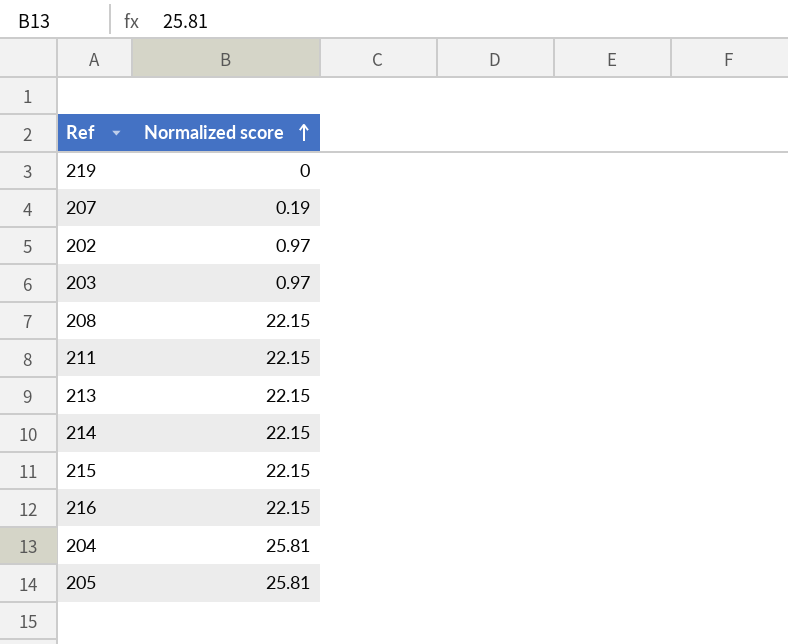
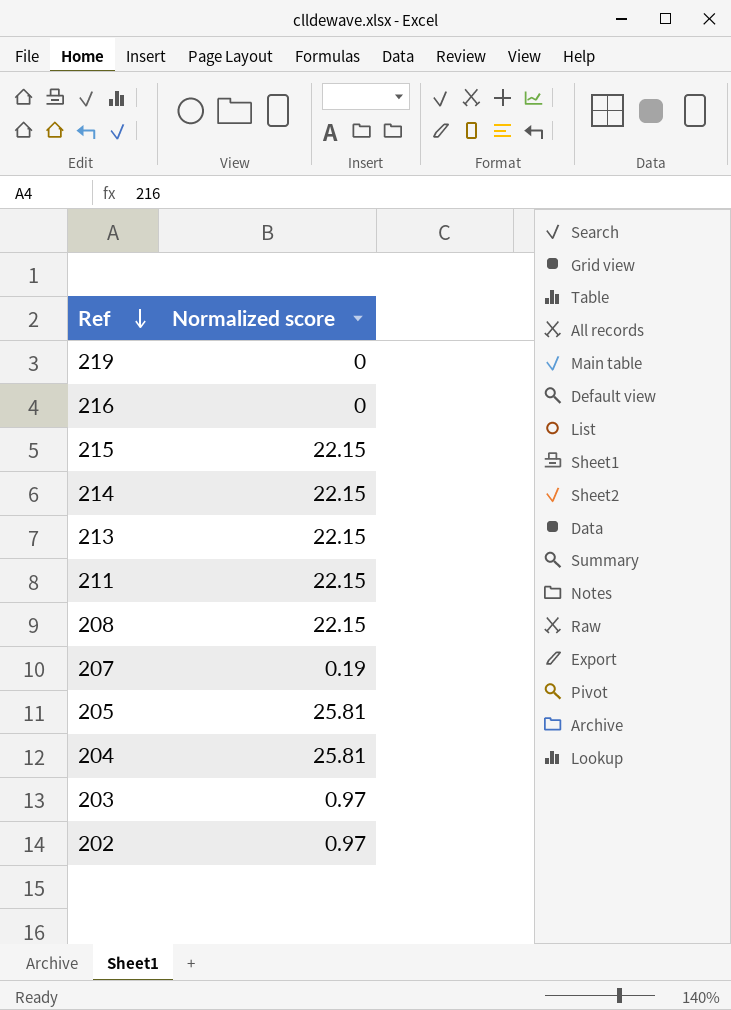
row order: Normalized score ascending -> Ref descending
216 | Normalized score: 22.15 -> 0

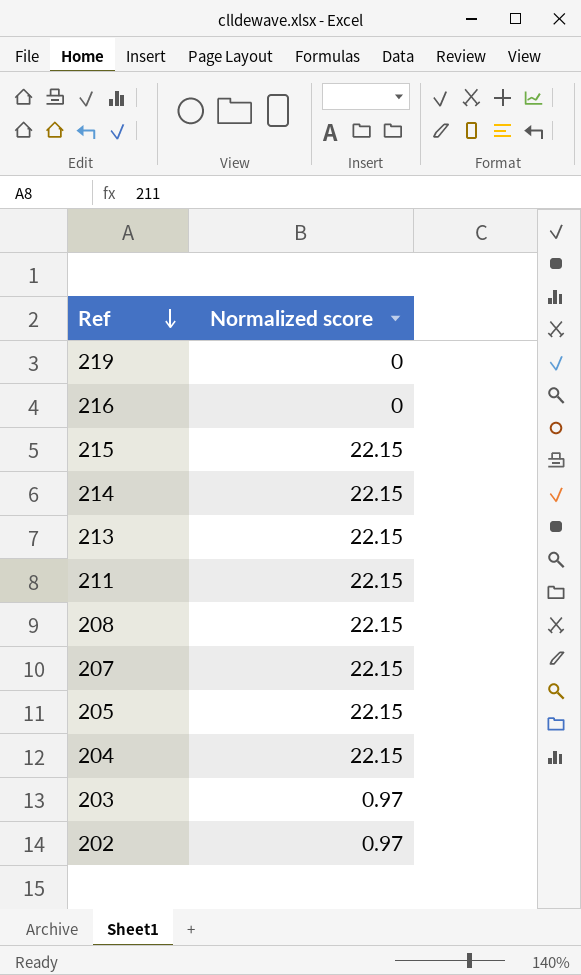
207 | Normalized score: 0.19 -> 22.15
205 | Normalized score: 25.81 -> 22.15
204 | Normalized score: 25.81 -> 22.15

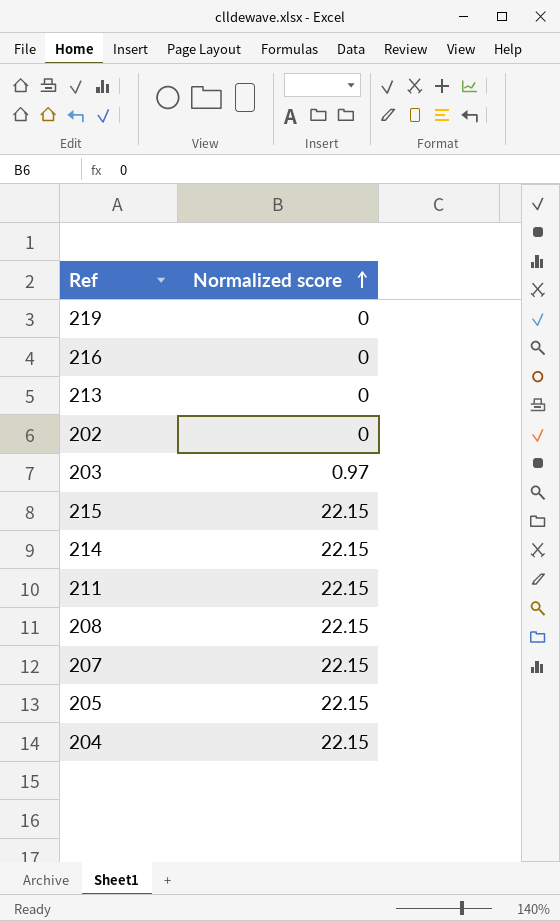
row order: Ref descending -> Normalized score ascending
213 | Normalized score: 22.15 -> 0
202 | Normalized score: 0.97 -> 0

